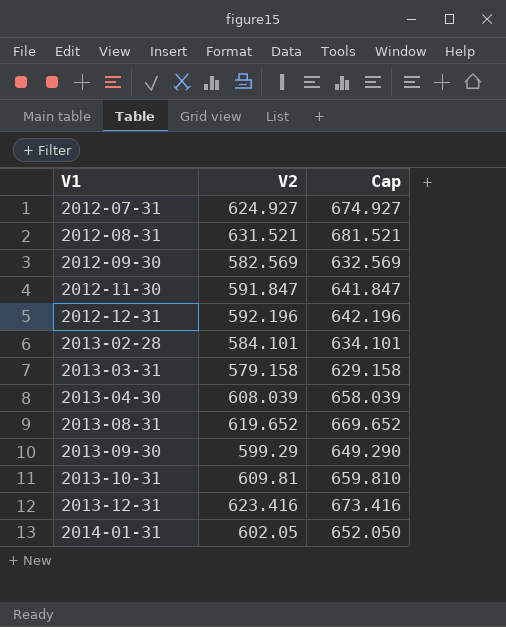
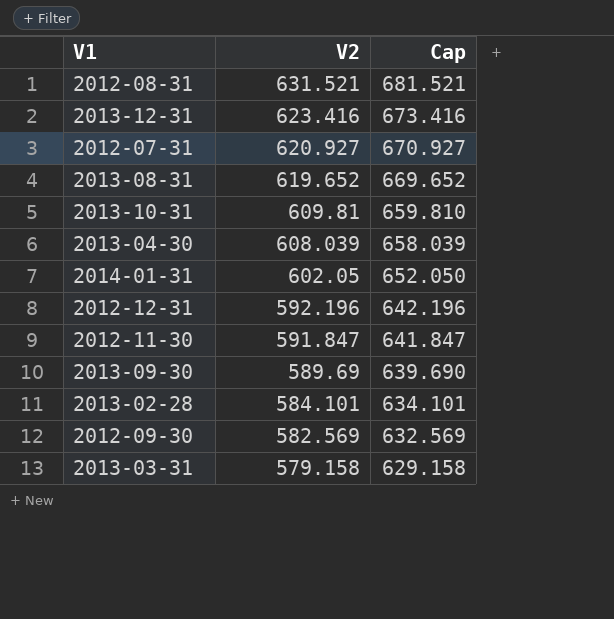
row order: V1 ascending -> V2 descending
2012-07-31 | V2: 624.927 -> 620.927
2012-07-31 | Cap: 674.927 -> 670.927
2013-09-30 | V2: 599.29 -> 589.69
2013-09-30 | Cap: 649.290 -> 639.690

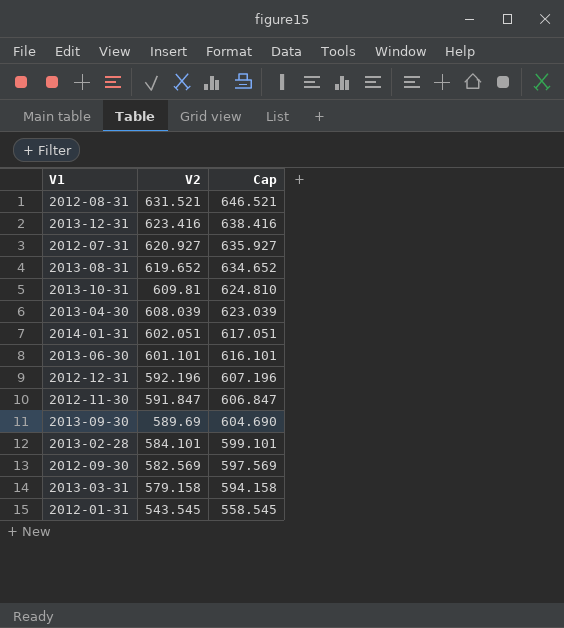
column Cap | formula: [V2] + 50 -> [V2] + 15
2014-01-31 | V2: 602.05 -> 602.051
row 2013-06-30: none -> 601.101 | 616.101
row 2012-01-31: none -> 543.545 | 558.545

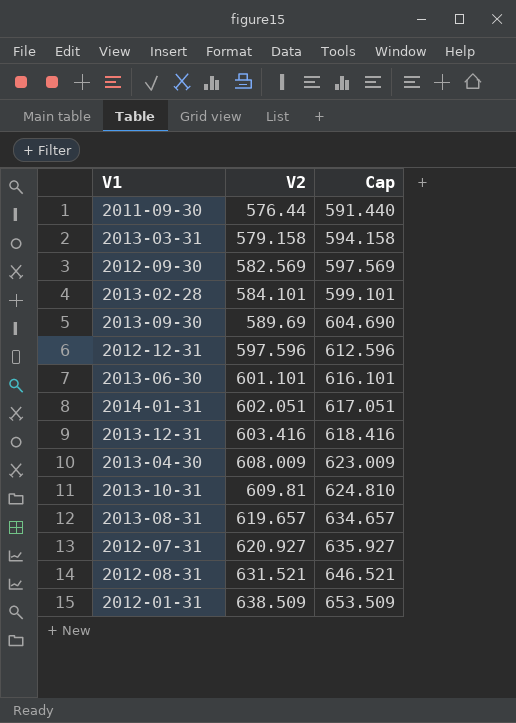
row order: V2 descending -> V2 ascending
row 2012-11-30: 591.847 | 606.847 -> none
row 2011-09-30: none -> 576.44 | 591.440
2012-12-31 | V2: 592.196 -> 597.596
2012-12-31 | Cap: 607.196 -> 612.596
2013-12-31 | V2: 623.416 -> 603.416
2013-12-31 | Cap: 638.416 -> 618.416
2013-04-30 | V2: 608.039 -> 608.009
2013-04-30 | Cap: 623.039 -> 623.009
2013-08-31 | V2: 619.652 -> 619.657
2013-08-31 | Cap: 634.652 -> 634.657
2012-01-31 | V2: 543.545 -> 638.509
2012-01-31 | Cap: 558.545 -> 653.509

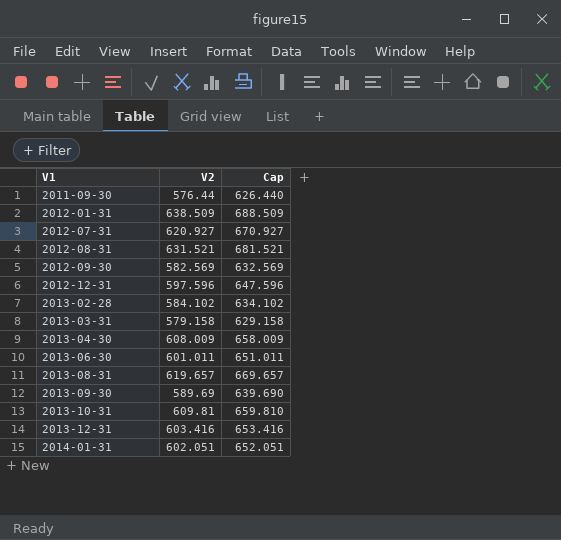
row order: V2 ascending -> V1 ascending
column Cap | formula: [V2] + 15 -> [V2] + 50
2013-02-28 | V2: 584.101 -> 584.102
2013-06-30 | V2: 601.101 -> 601.011

